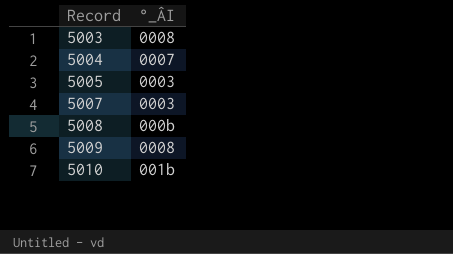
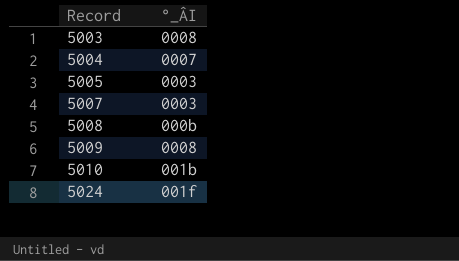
row 5024: none -> 001f

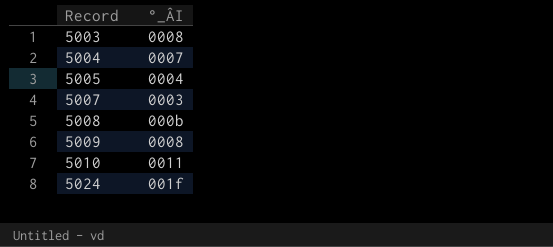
5005 | °_ÂI: 0003 -> 0004
5010 | °_ÂI: 001b -> 0011

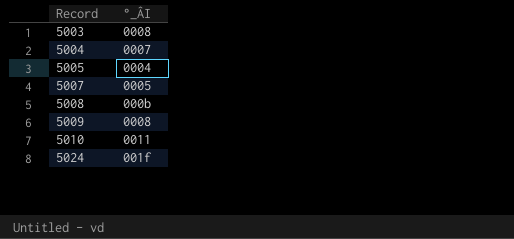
5007 | °_ÂI: 0003 -> 0005

